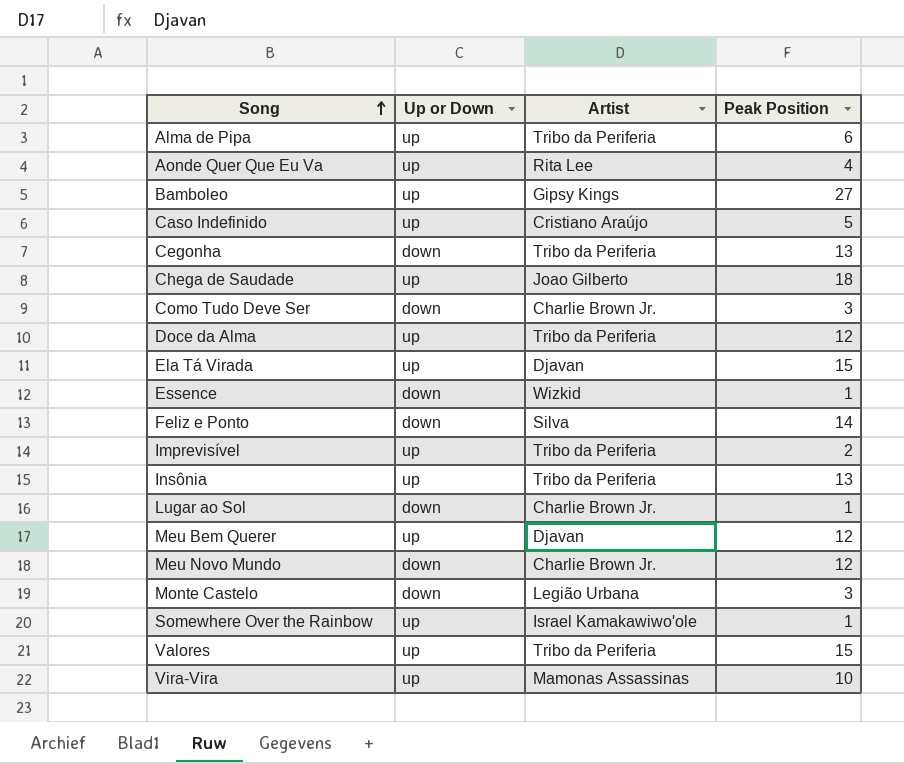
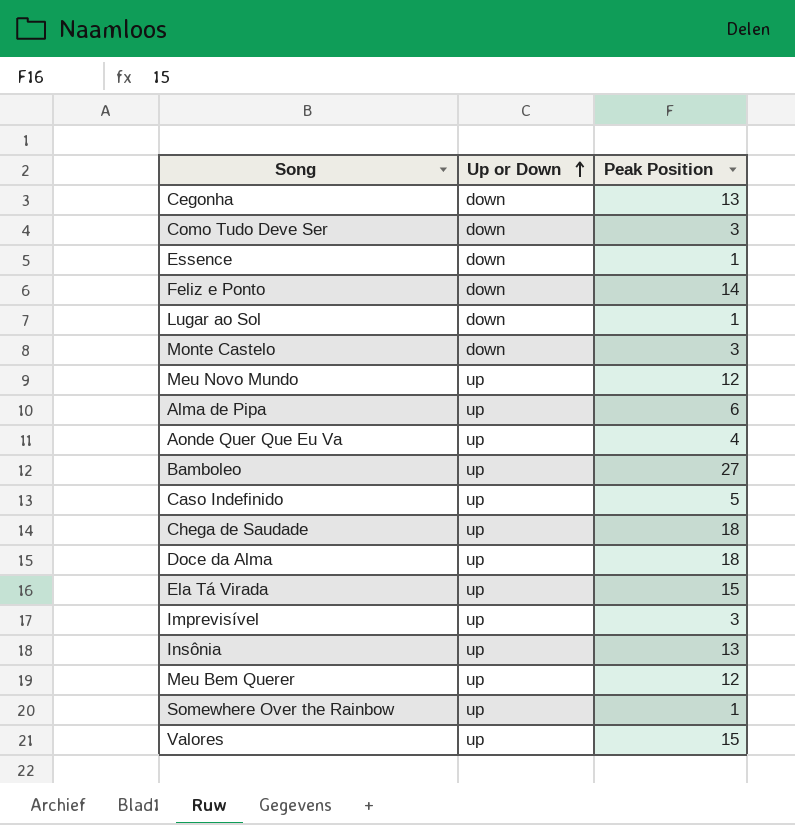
row order: Song ascending -> Up or Down ascending
column Artist | position: 3 -> none
row Vira-Vira: up | Mamonas Assassinas | 10 -> none
Meu Novo Mundo | Up or Down: down -> up
Doce da Alma | Peak Position: 12 -> 18
Imprevisível | Peak Position: 2 -> 3

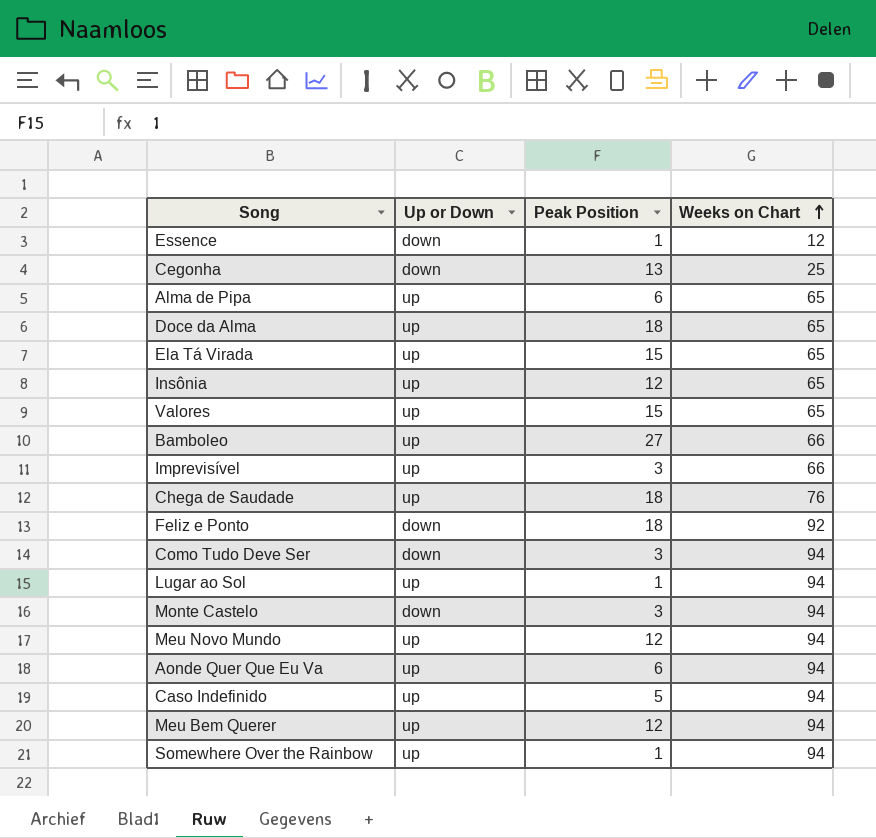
row order: Up or Down ascending -> Weeks on Chart ascending
column Weeks on Chart | position: none -> 4
Insônia | Peak Position: 13 -> 12
Feliz e Ponto | Peak Position: 14 -> 18
Lugar ao Sol | Up or Down: down -> up
Aonde Quer Que Eu Va | Peak Position: 4 -> 6

